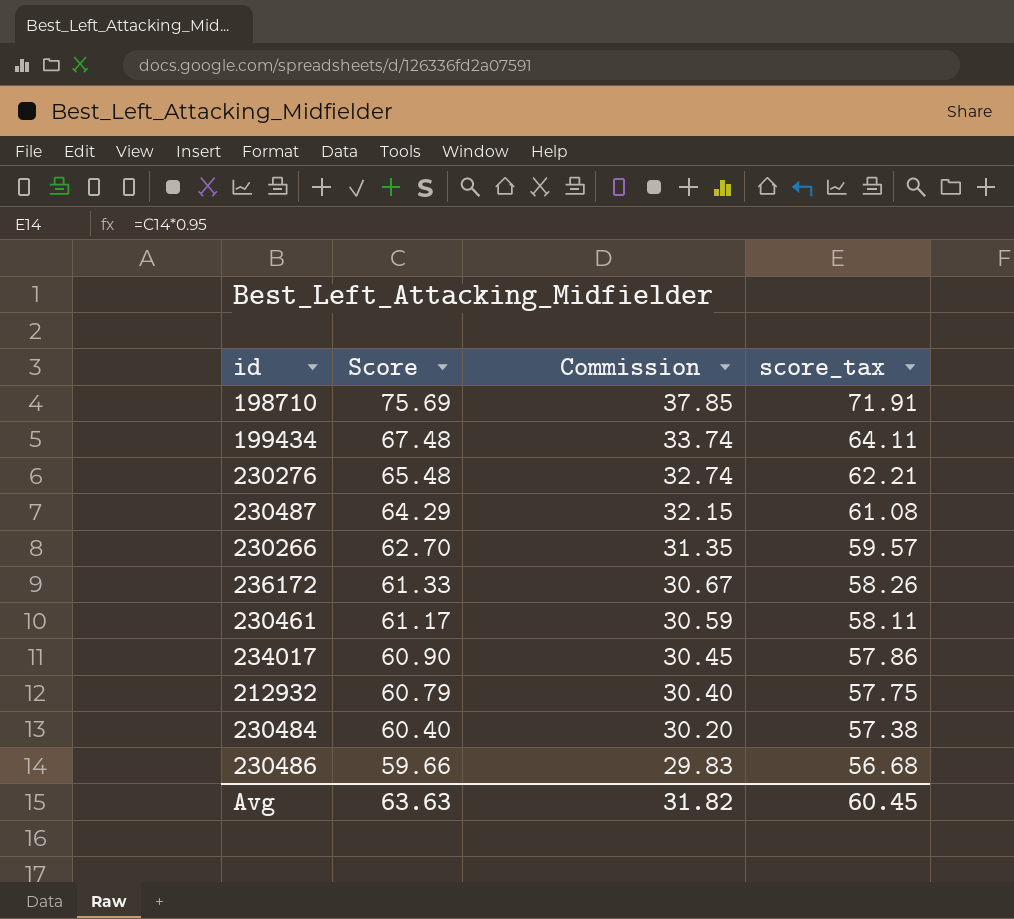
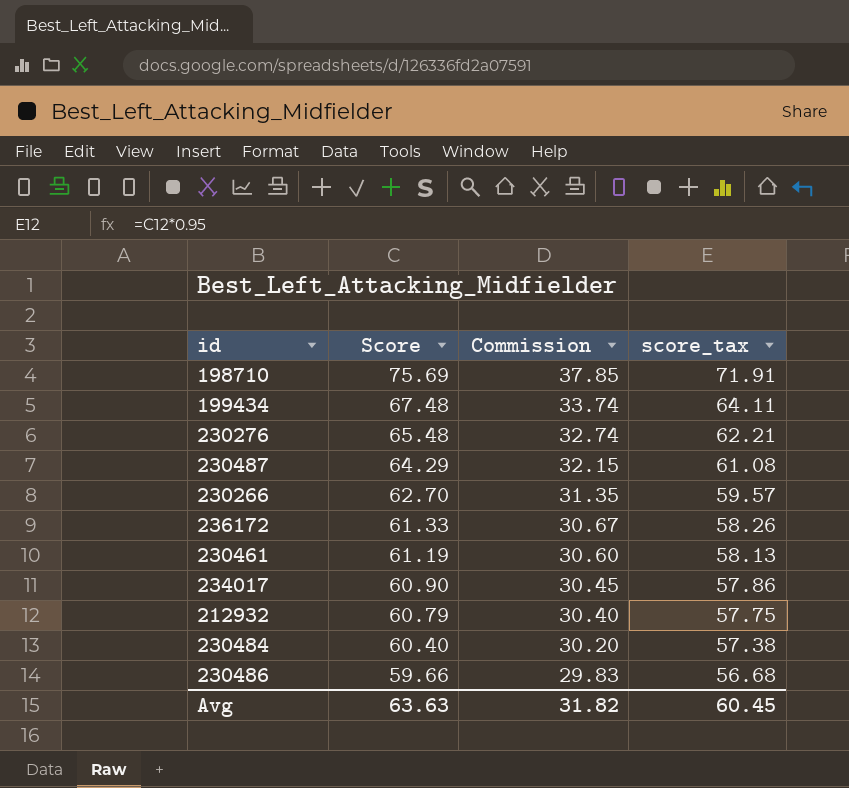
230461 | Score: 61.17 -> 61.19
230461 | Commission: 30.59 -> 30.60
230461 | score_tax: 58.11 -> 58.13

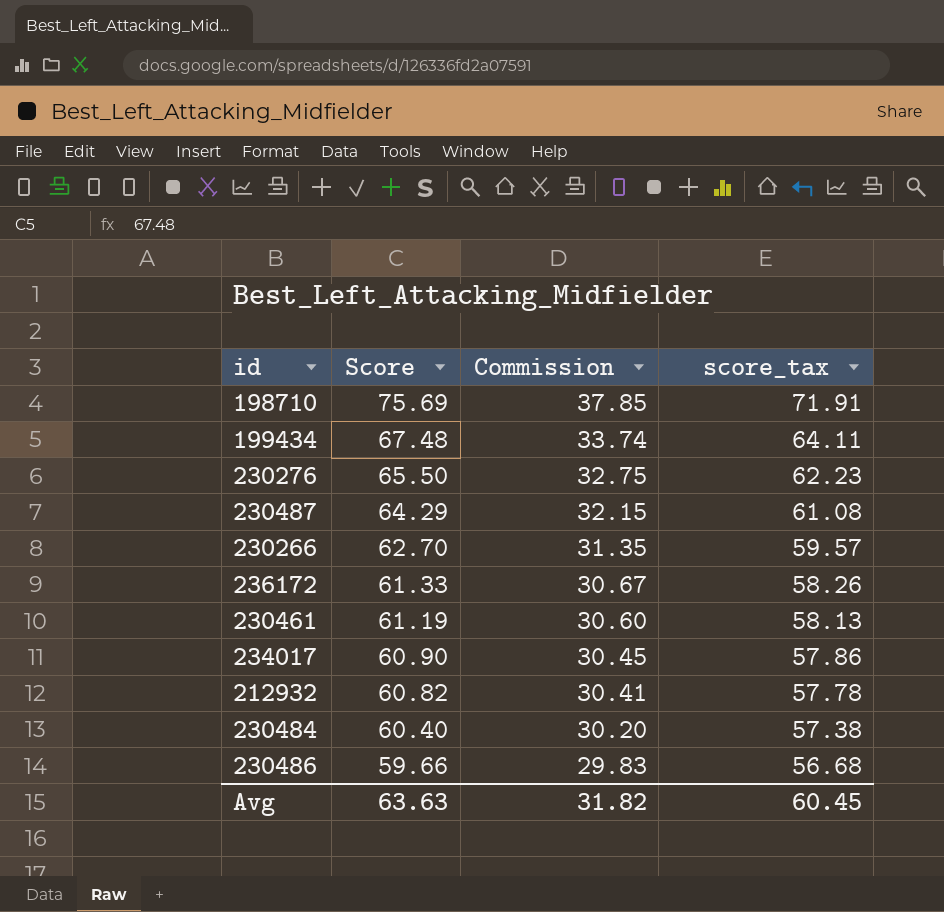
230276 | Score: 65.48 -> 65.50
230276 | Commission: 32.74 -> 32.75
230276 | score_tax: 62.21 -> 62.23
212932 | Score: 60.79 -> 60.82
212932 | Commission: 30.40 -> 30.41
212932 | score_tax: 57.75 -> 57.78

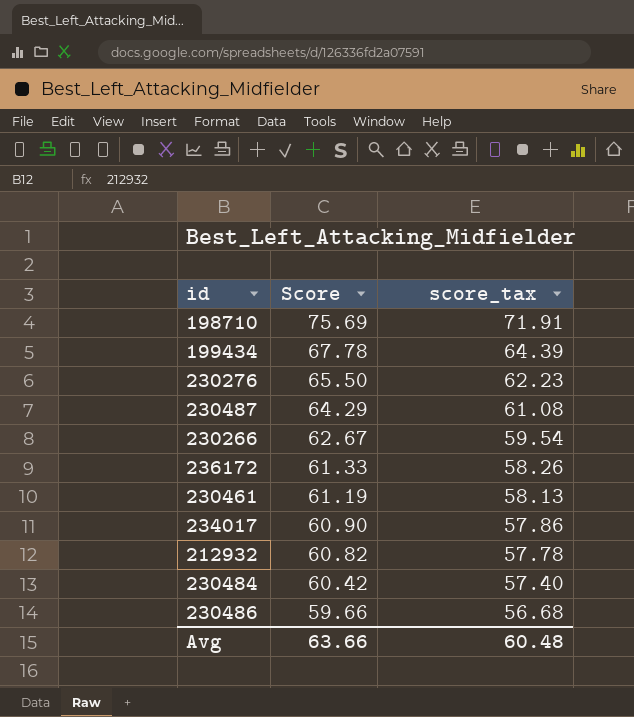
column Commission | formula: [Score] * 0.5 -> none
199434 | Score: 67.48 -> 67.78
199434 | score_tax: 64.11 -> 64.39
230266 | Score: 62.70 -> 62.67
230266 | score_tax: 59.57 -> 59.54
230484 | Score: 60.40 -> 60.42
230484 | score_tax: 57.38 -> 57.40
Avg | Score: 63.63 -> 63.66
Avg | score_tax: 60.45 -> 60.48

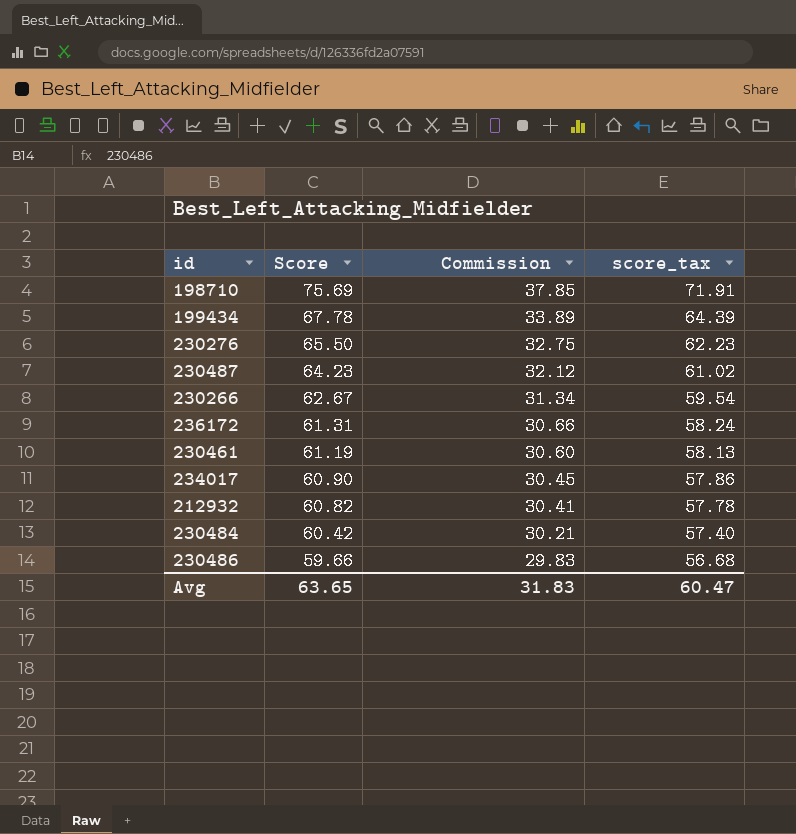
column Commission | formula: none -> [Score] * 0.5
230487 | Score: 64.29 -> 64.23
230487 | score_tax: 61.08 -> 61.02
236172 | Score: 61.33 -> 61.31
236172 | score_tax: 58.26 -> 58.24
Avg | Score: 63.66 -> 63.65
Avg | score_tax: 60.48 -> 60.47

